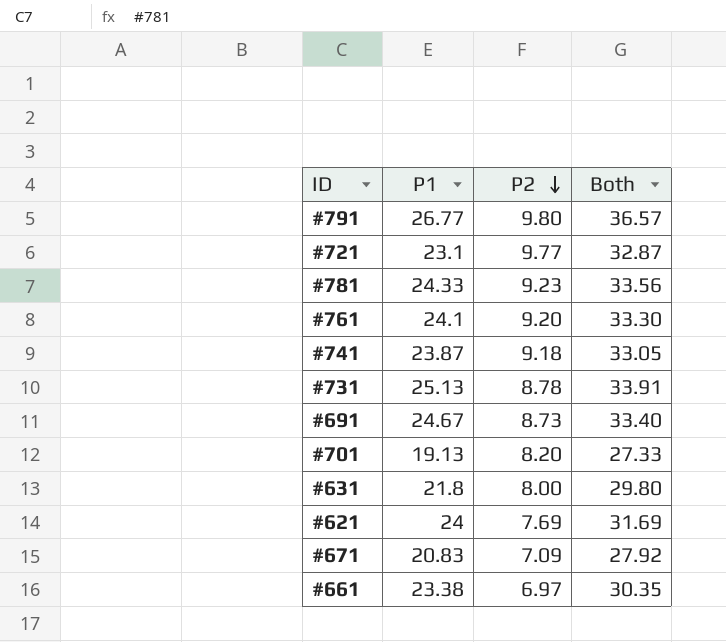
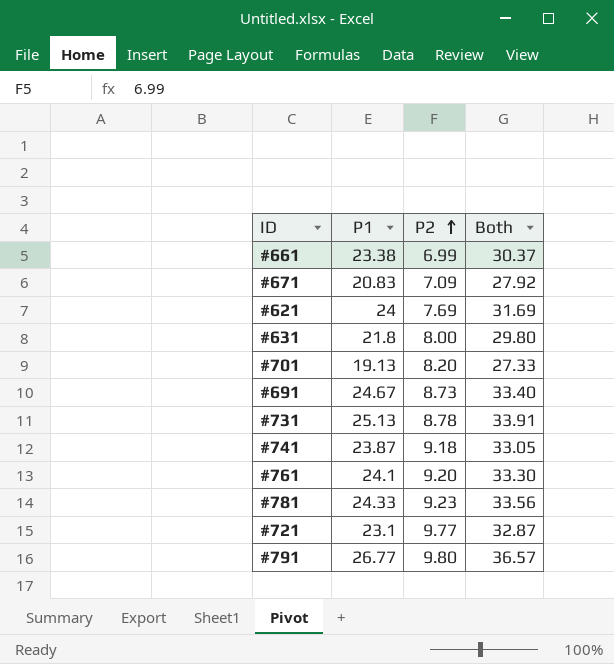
row order: P2 descending -> P2 ascending
#661 | P2: 6.97 -> 6.99
#661 | Both: 30.35 -> 30.37

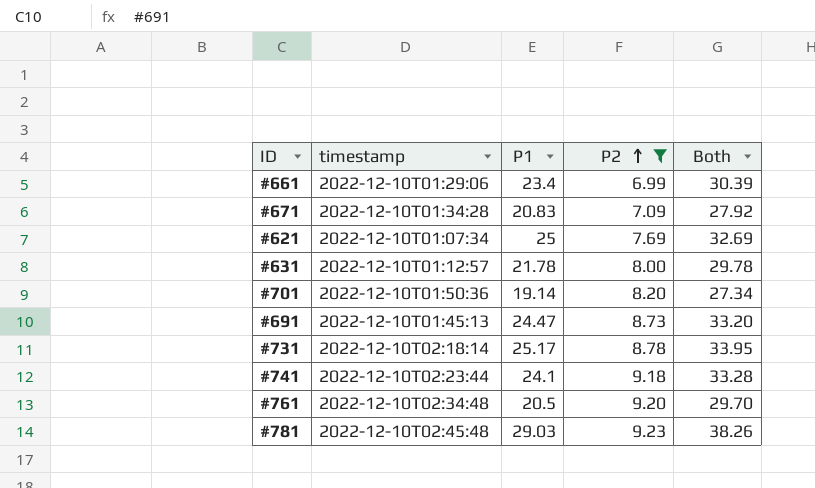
filter: none -> P2 <= 9.23
column timestamp | position: none -> 2
#661 | P1: 23.38 -> 23.4
#661 | Both: 30.37 -> 30.39
#621 | P1: 24 -> 25
#621 | Both: 31.69 -> 32.69
#631 | P1: 21.8 -> 21.78
#631 | Both: 29.80 -> 29.78
#701 | P1: 19.13 -> 19.14
#701 | Both: 27.33 -> 27.34
#691 | P1: 24.67 -> 24.47
#691 | Both: 33.40 -> 33.20
#731 | P1: 25.13 -> 25.17
#731 | Both: 33.91 -> 33.95
#741 | P1: 23.87 -> 24.1
#741 | Both: 33.05 -> 33.28
#761 | P1: 24.1 -> 20.5
#761 | Both: 33.30 -> 29.70
#781 | P1: 24.33 -> 29.03
#781 | Both: 33.56 -> 38.26

